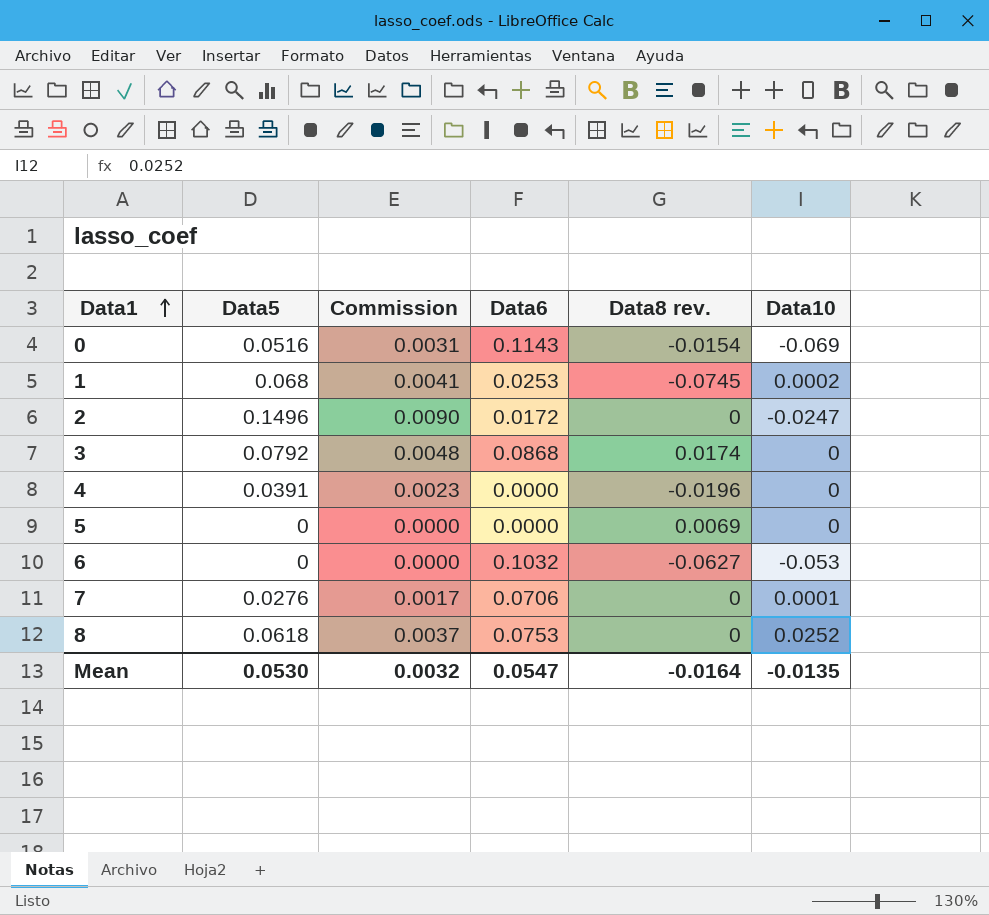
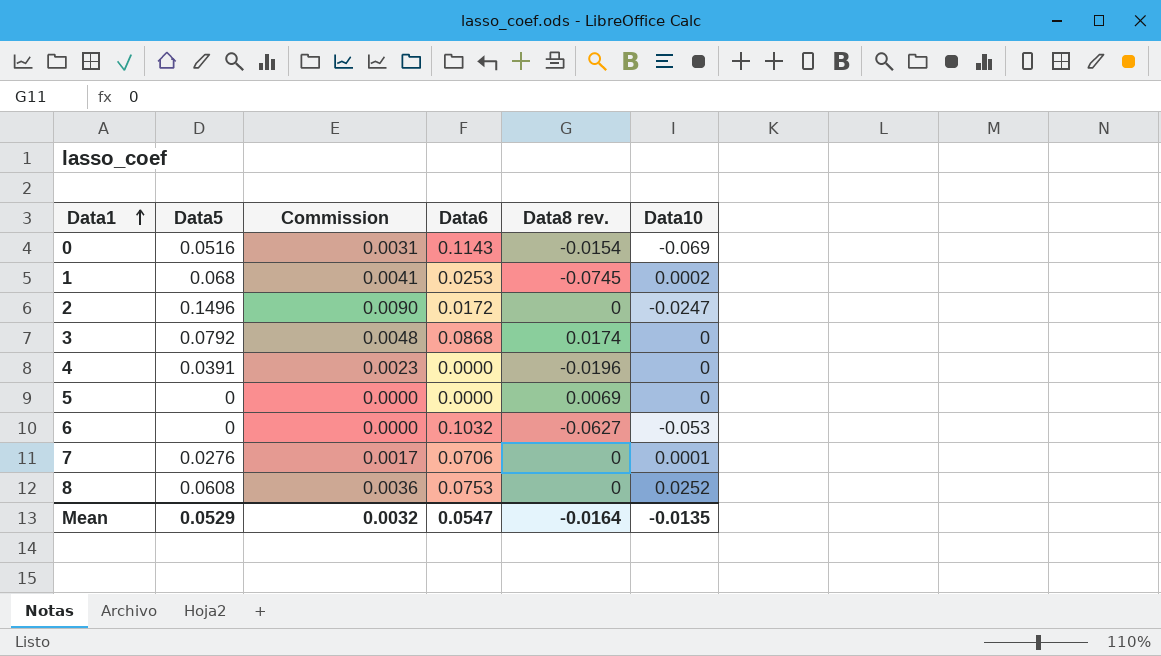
8 | Data5: 0.0618 -> 0.0608
8 | Commission: 0.0037 -> 0.0036
Mean | Data5: 0.0530 -> 0.0529

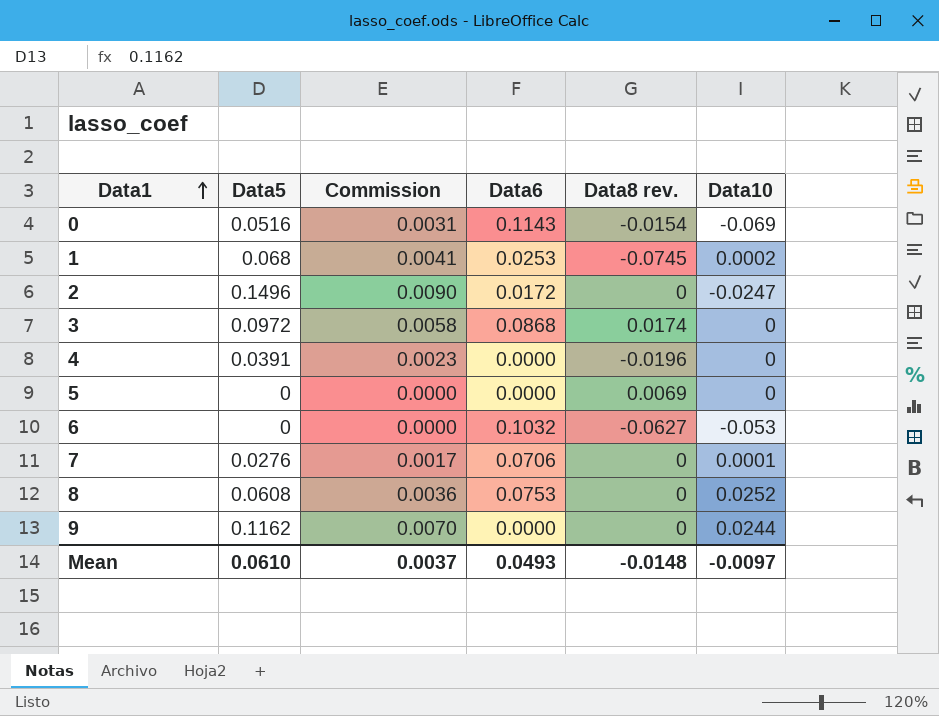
3 | Data5: 0.0792 -> 0.0972
3 | Commission: 0.0048 -> 0.0058
row 9: none -> 0.1162 | 0.0070 | 0.0000 | 0 | 0.0244
Mean | Data5: 0.0529 -> 0.0610
Mean | Commission: 0.0032 -> 0.0037
Mean | Data6: 0.0547 -> 0.0493
Mean | Data8 rev.: -0.0164 -> -0.0148
Mean | Data10: -0.0135 -> -0.0097

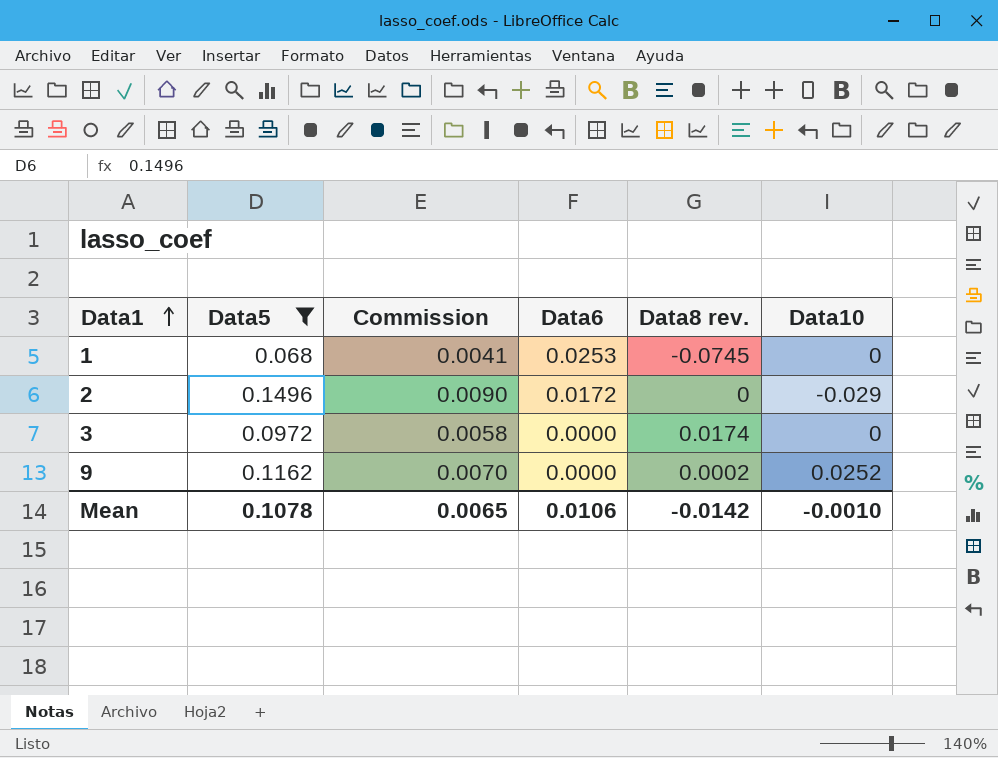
filter: none -> Data5 >= 0.068
1 | Data10: 0.0002 -> 0
2 | Data10: -0.0247 -> -0.029
3 | Data6: 0.0868 -> 0.0000
9 | Data8 rev.: 0 -> 0.0002
9 | Data10: 0.0244 -> 0.0252
Mean | Data5: 0.0610 -> 0.1078
Mean | Commission: 0.0037 -> 0.0065
Mean | Data6: 0.0493 -> 0.0106
Mean | Data8 rev.: -0.0148 -> -0.0142
Mean | Data10: -0.0097 -> -0.0010

